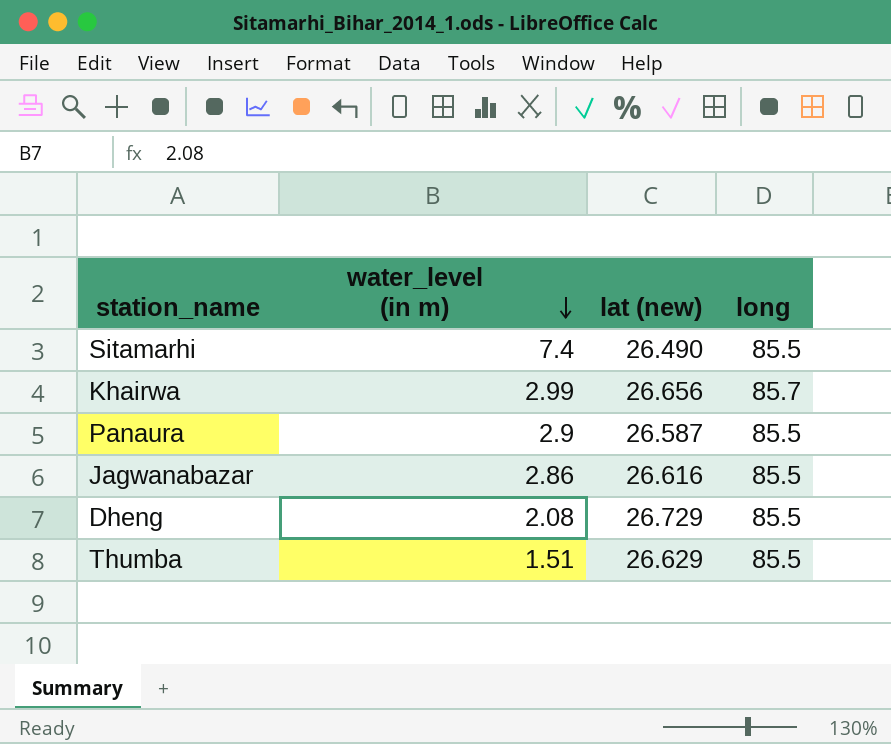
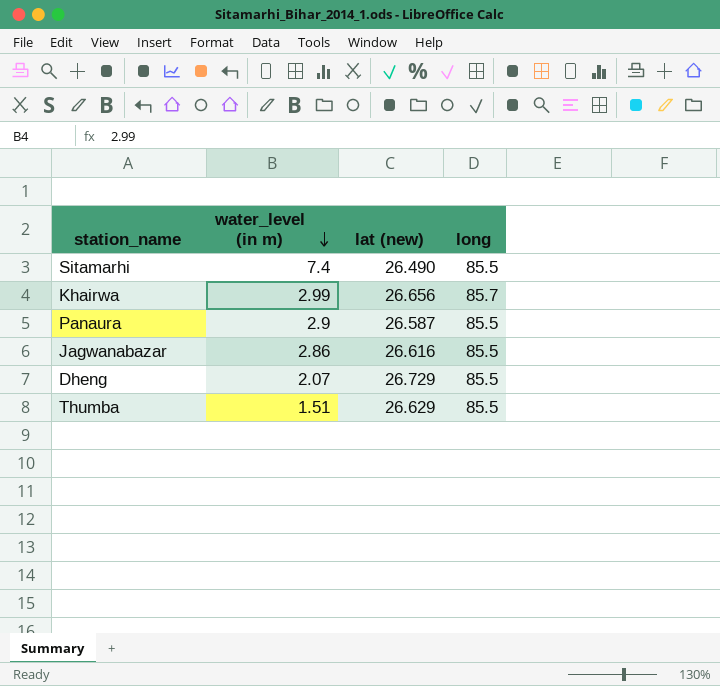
Dheng | water_level (in m): 2.08 -> 2.07

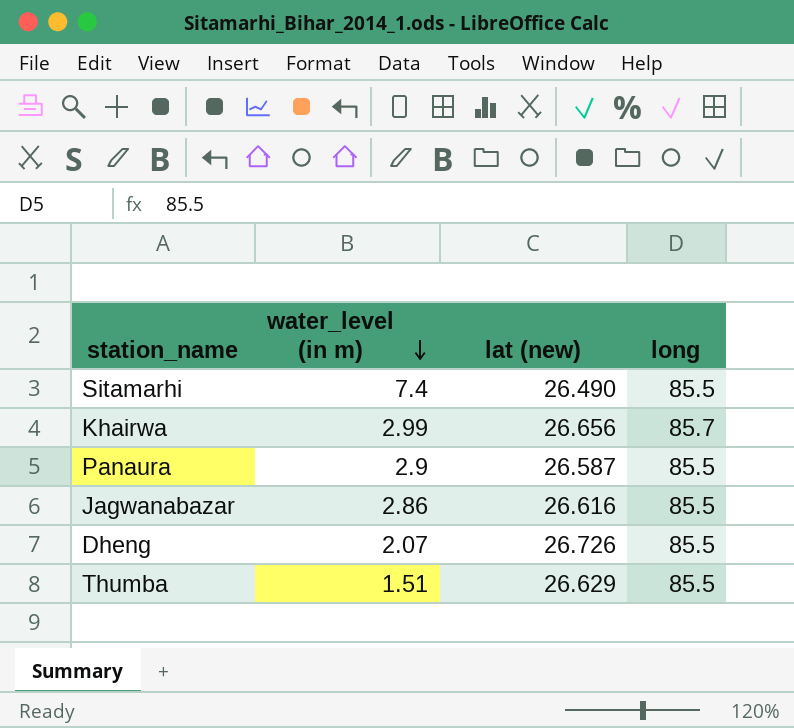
Dheng | lat (new): 26.729 -> 26.726

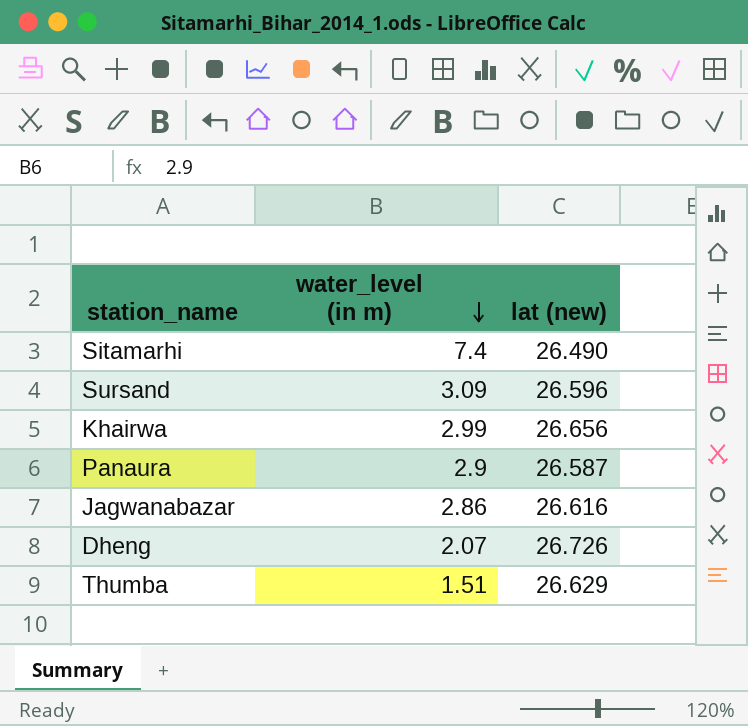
column long | position: 4 -> none
row Sursand: none -> 3.09 | 26.596

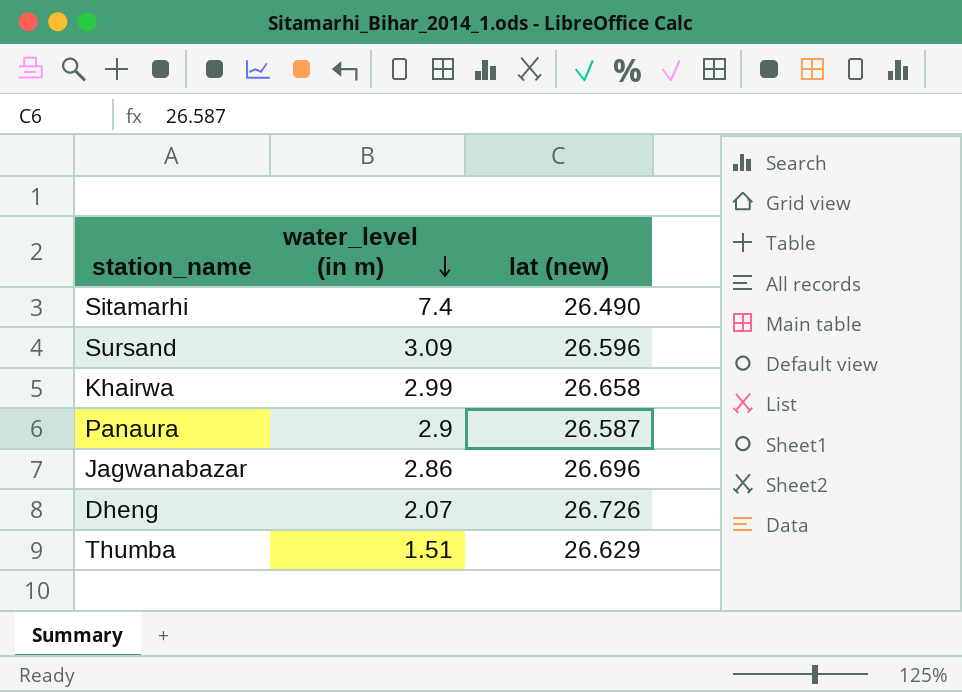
Khairwa | lat (new): 26.656 -> 26.658
Jagwanabazar | lat (new): 26.616 -> 26.696

